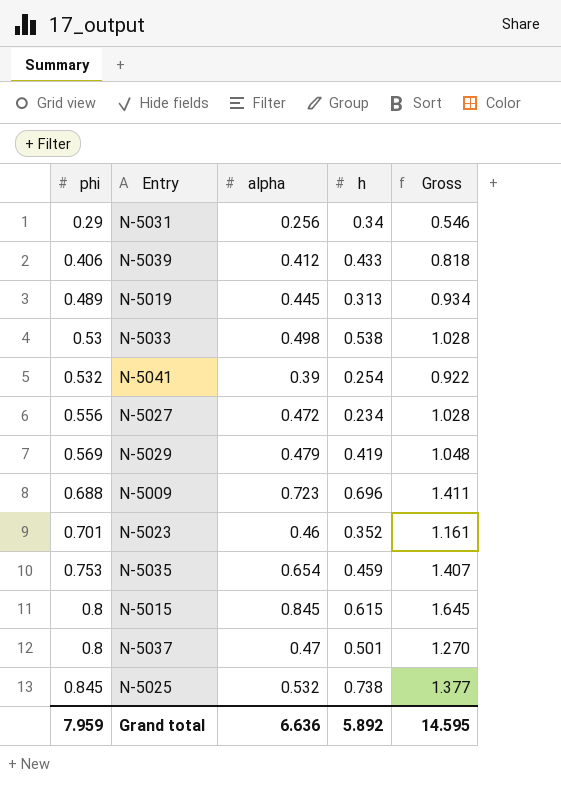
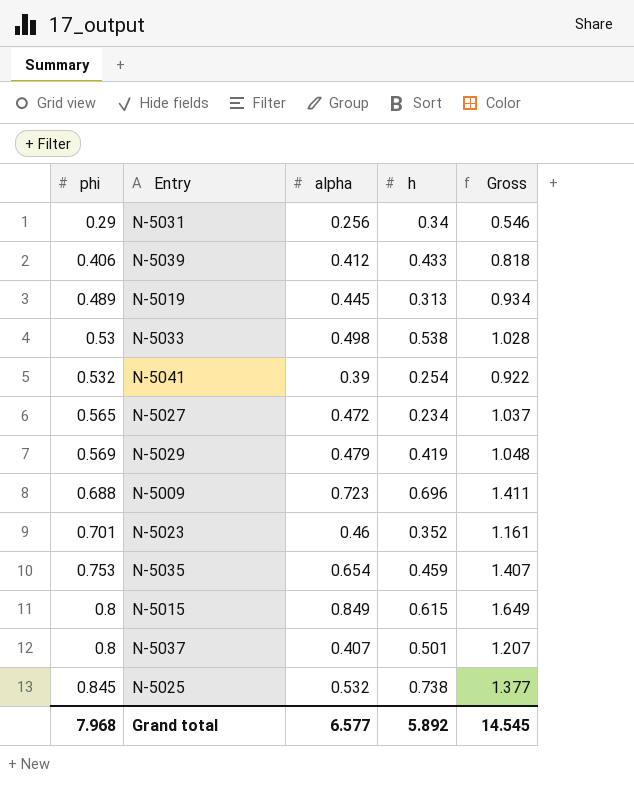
N-5027 | phi: 0.556 -> 0.565
N-5027 | Gross: 1.028 -> 1.037
N-5015 | alpha: 0.845 -> 0.849
N-5015 | Gross: 1.645 -> 1.649
N-5037 | alpha: 0.47 -> 0.407
N-5037 | Gross: 1.270 -> 1.207
Grand total | phi: 7.959 -> 7.968
Grand total | alpha: 6.636 -> 6.577
Grand total | Gross: 14.595 -> 14.545

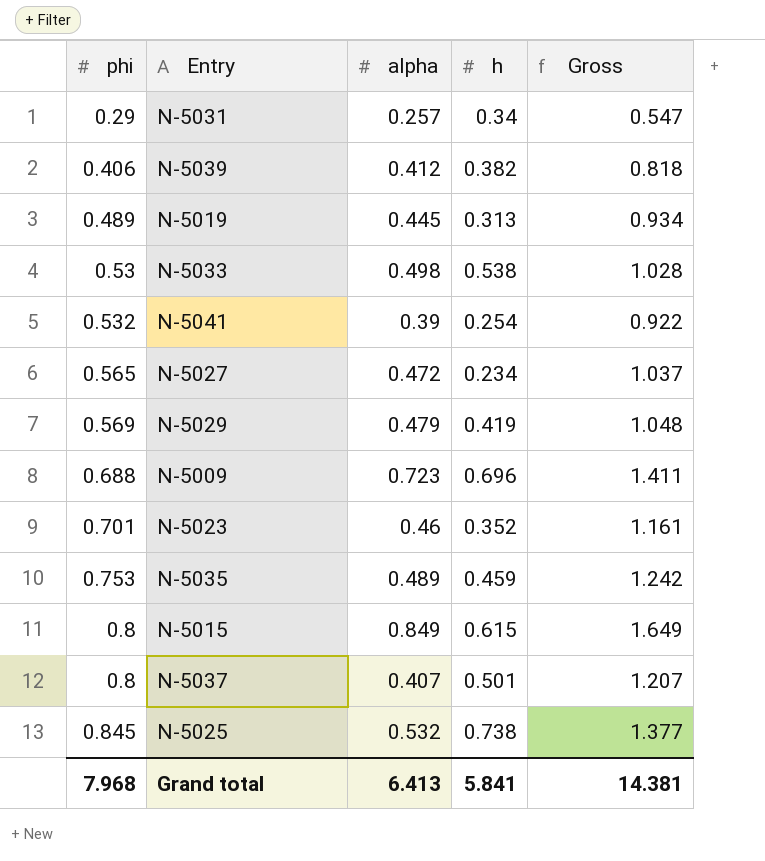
N-5031 | alpha: 0.256 -> 0.257
N-5031 | Gross: 0.546 -> 0.547
N-5039 | h: 0.433 -> 0.382
N-5035 | alpha: 0.654 -> 0.489
N-5035 | Gross: 1.407 -> 1.242
Grand total | alpha: 6.577 -> 6.413
Grand total | h: 5.892 -> 5.841
Grand total | Gross: 14.545 -> 14.381

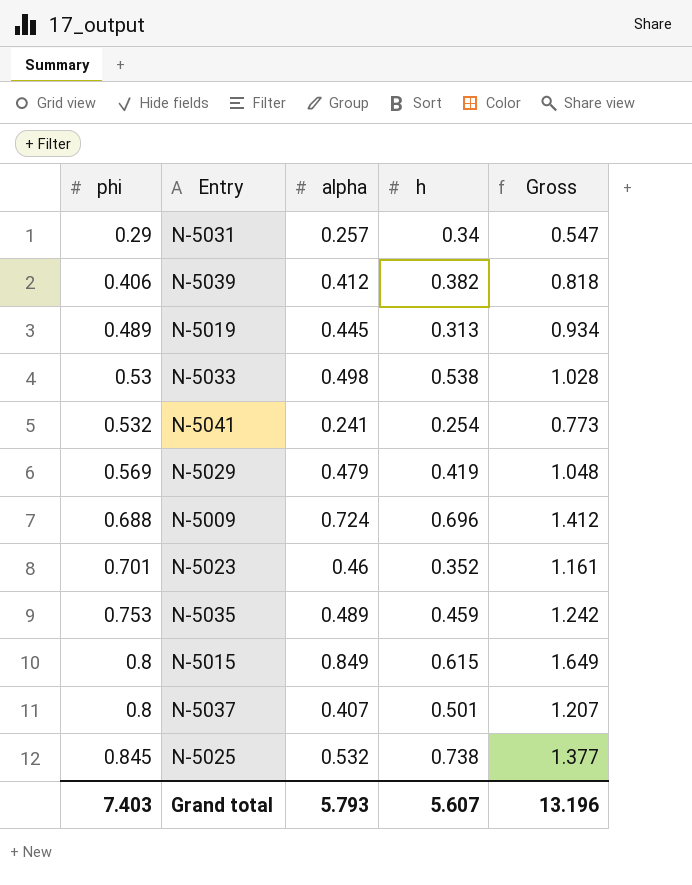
row N-5027: 0.565 | 0.472 | 0.234 | 1.037 -> none
N-5041 | alpha: 0.39 -> 0.241
N-5041 | Gross: 0.922 -> 0.773
N-5009 | alpha: 0.723 -> 0.724
N-5009 | Gross: 1.411 -> 1.412
Grand total | phi: 7.968 -> 7.403
Grand total | alpha: 6.413 -> 5.793
Grand total | h: 5.841 -> 5.607
Grand total | Gross: 14.381 -> 13.196

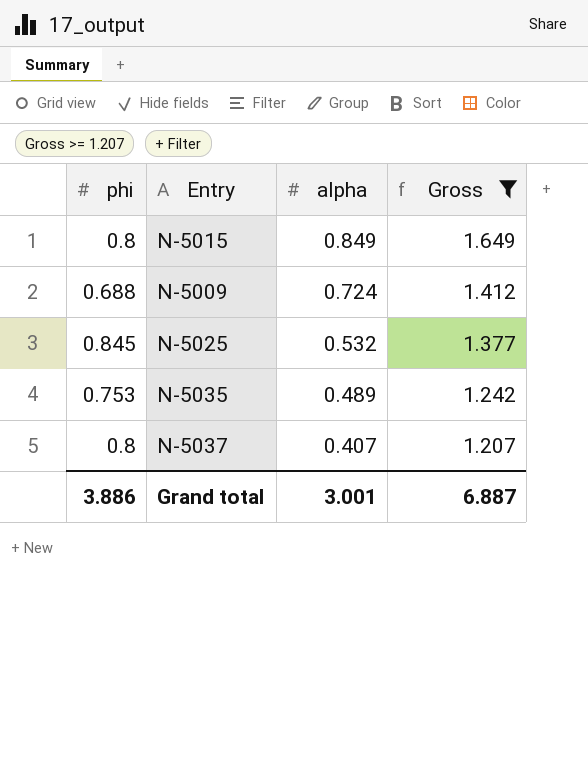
filter: none -> Gross >= 1.207
row order: phi ascending -> alpha descending
column h | position: 4 -> none
Grand total | phi: 7.403 -> 3.886
Grand total | alpha: 5.793 -> 3.001
Grand total | Gross: 13.196 -> 6.887

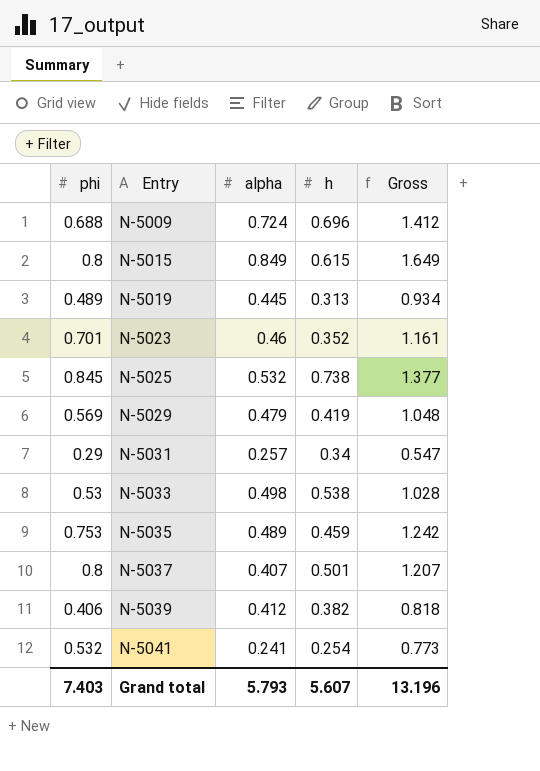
filter: Gross >= 1.207 -> none
row order: alpha descending -> Entry ascending
column h | position: none -> 4
Grand total | phi: 3.886 -> 7.403
Grand total | alpha: 3.001 -> 5.793
Grand total | Gross: 6.887 -> 13.196

